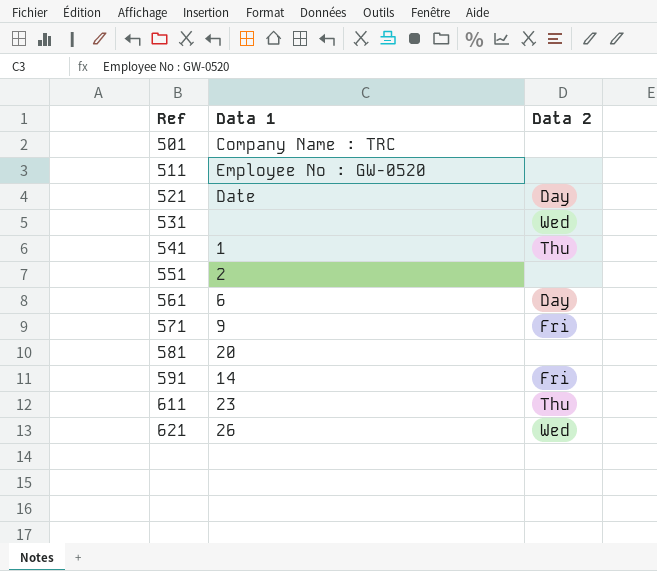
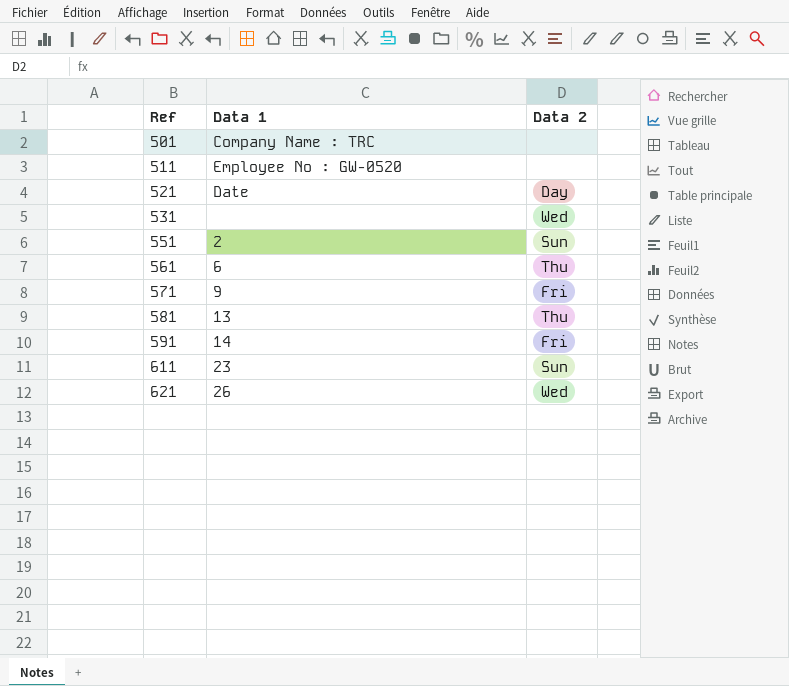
row 541: 1 | Thu -> none
551 | Data 2: none -> Sun
561 | Data 2: Day -> Thu
581 | Data 1: 20 -> 13
581 | Data 2: none -> Thu
611 | Data 2: Thu -> Sun

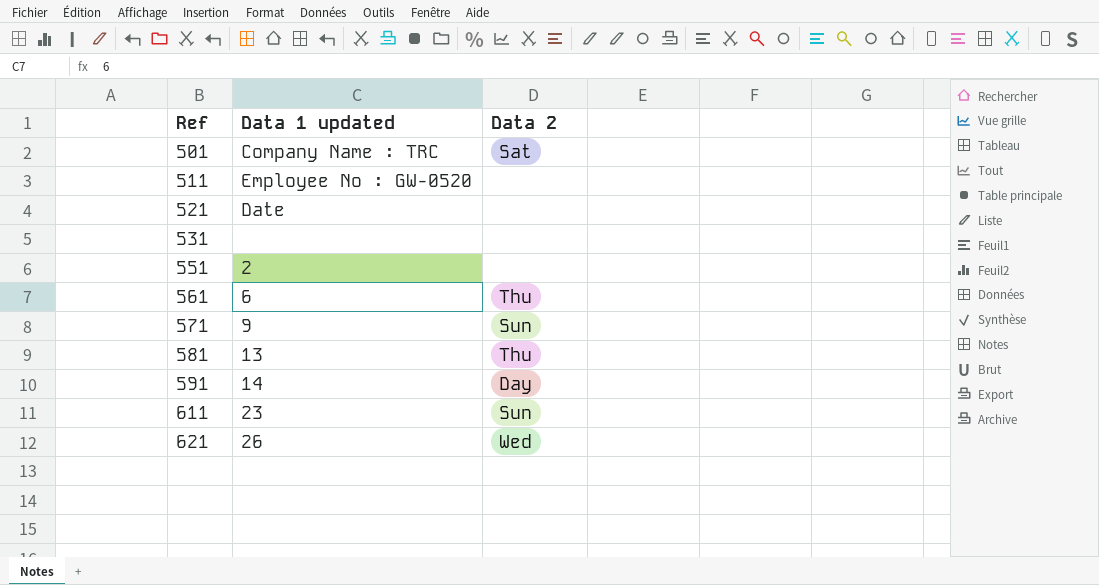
column name: Data 1 -> Data 1 updated
501 | Data 2: none -> Sat
521 | Data 2: Day -> none
531 | Data 2: Wed -> none
551 | Data 2: Sun -> none
571 | Data 2: Fri -> Sun
591 | Data 2: Fri -> Day

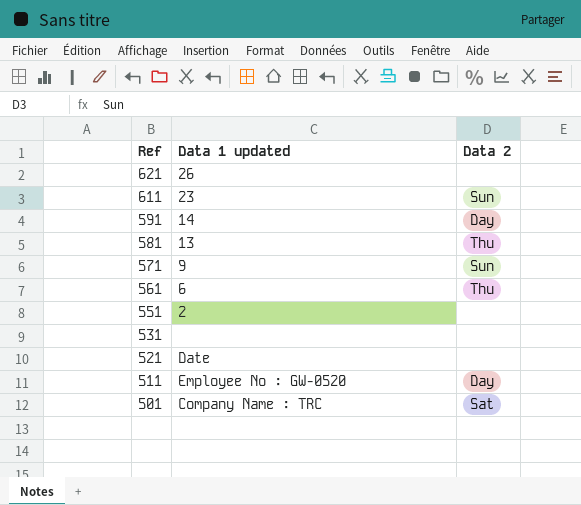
row order: Ref ascending -> Ref descending
621 | Data 2: Wed -> none
511 | Data 2: none -> Day

